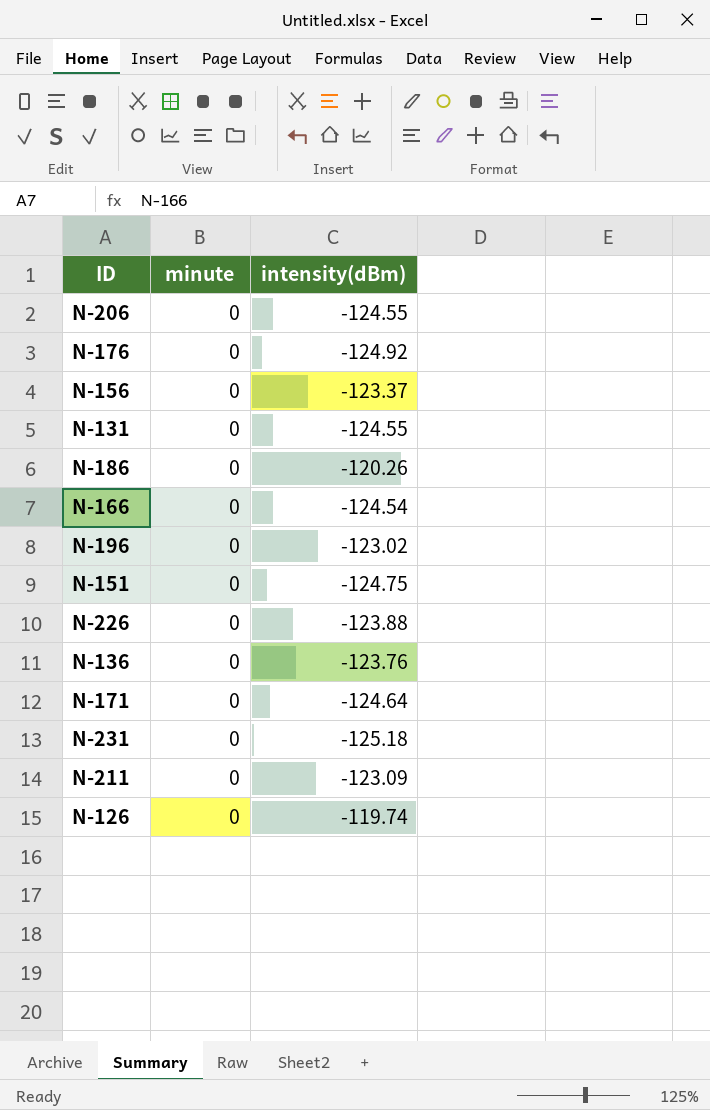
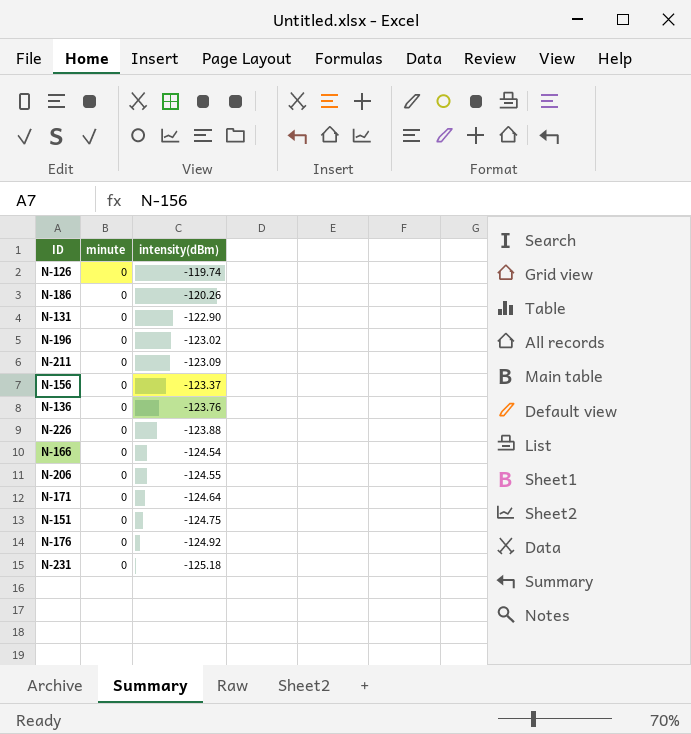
row order: none -> intensity(dBm) descending
N-131 | intensity(dBm): -124.55 -> -122.90

